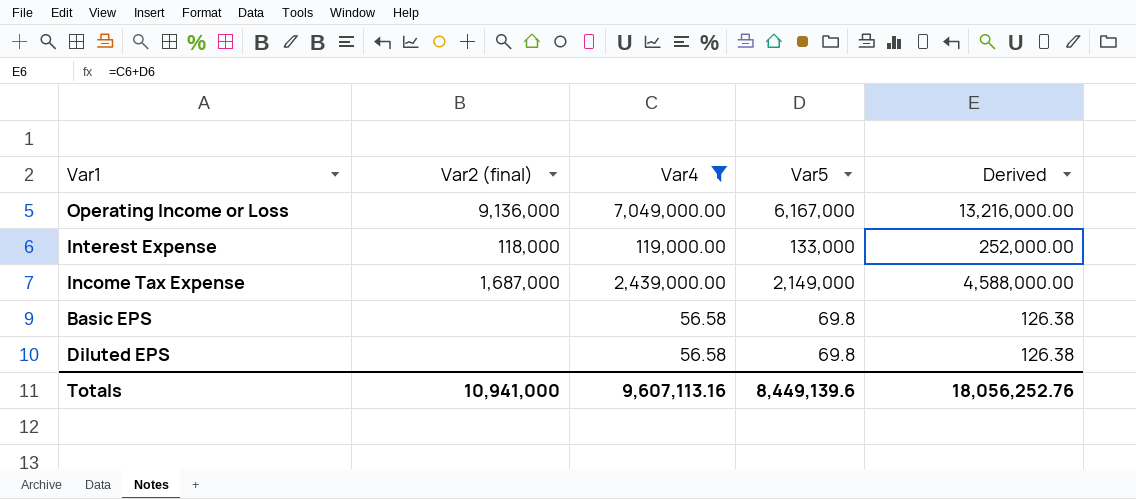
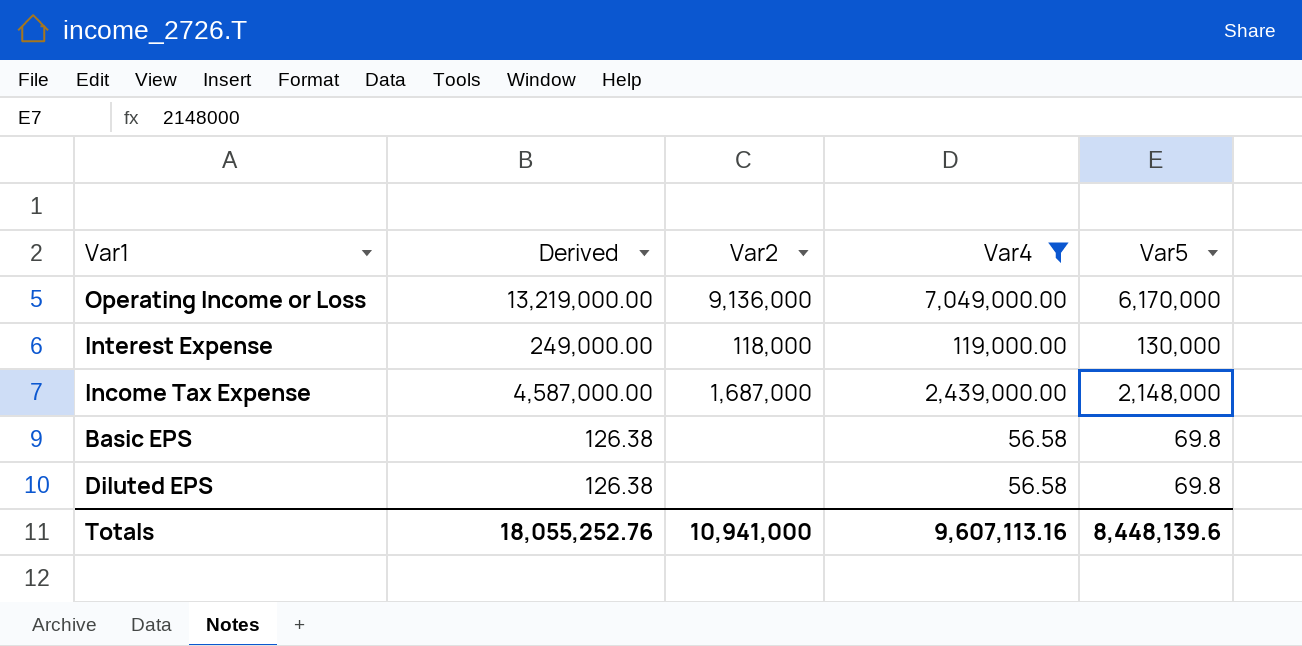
column Derived | position: 5 -> 2
column name: Var2 (final) -> Var2
Operating Income or Loss | Derived: 13,216,000.00 -> 13,219,000.00
Operating Income or Loss | Var5: 6,167,000 -> 6,170,000
Interest Expense | Derived: 252,000.00 -> 249,000.00
Interest Expense | Var5: 133,000 -> 130,000
Income Tax Expense | Derived: 4,588,000.00 -> 4,587,000.00
Income Tax Expense | Var5: 2,149,000 -> 2,148,000
Totals | Derived: 18,056,252.76 -> 18,055,252.76
Totals | Var5: 8,449,139.6 -> 8,448,139.6

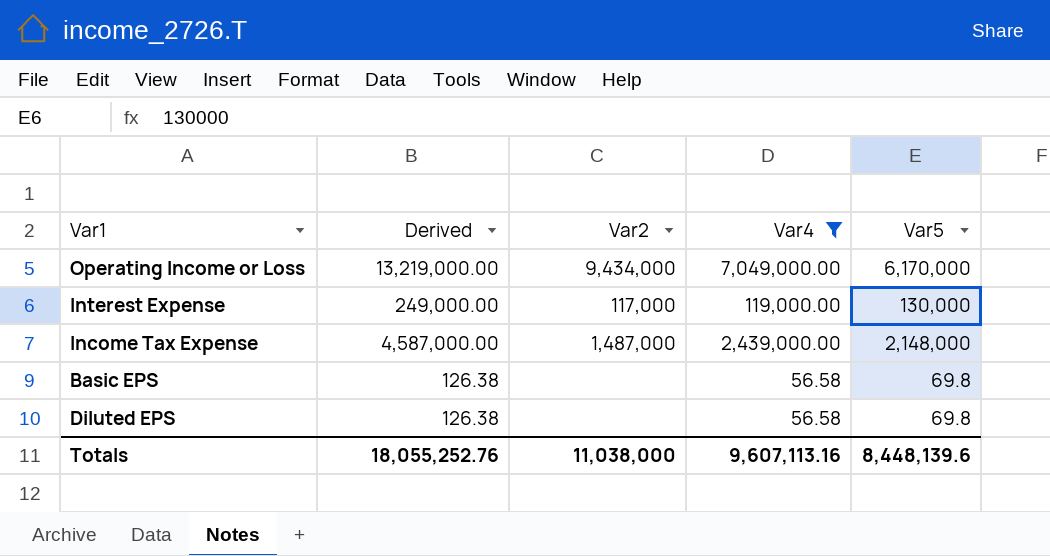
Operating Income or Loss | Var2: 9,136,000 -> 9,434,000
Interest Expense | Var2: 118,000 -> 117,000
Income Tax Expense | Var2: 1,687,000 -> 1,487,000
Totals | Var2: 10,941,000 -> 11,038,000

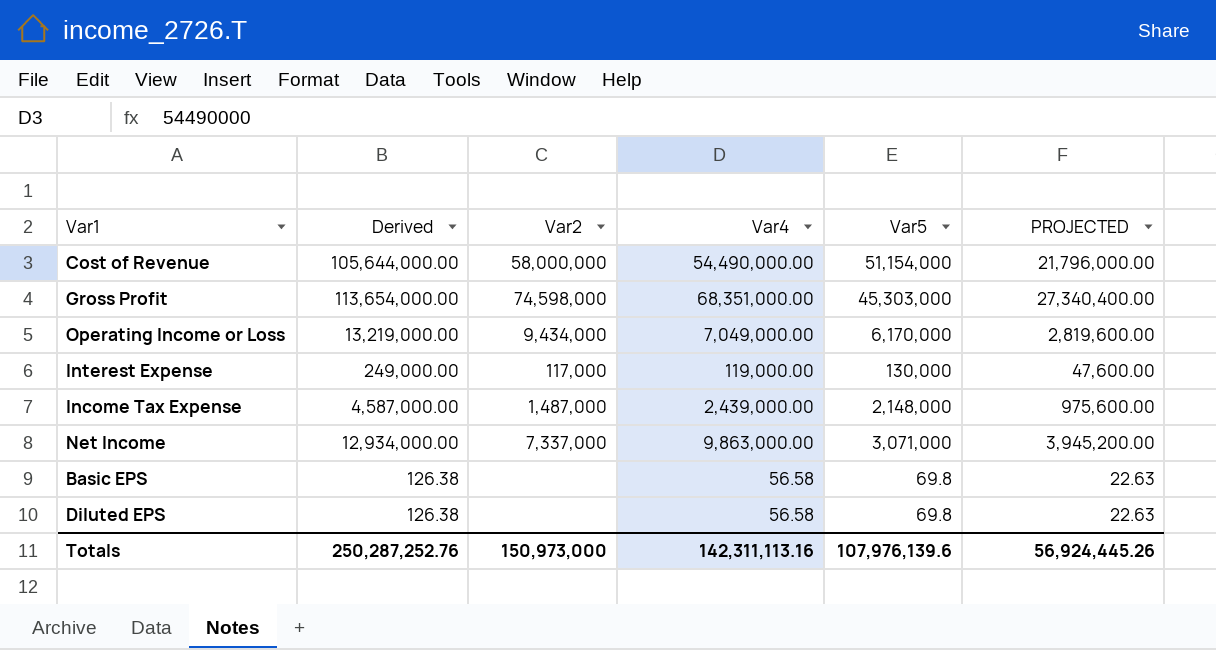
filter: Var4 <= 7,049,000.00 -> none
column PROJECTED | formula: none -> [Var4] * 0.4
Totals | Derived: 18,055,252.76 -> 250,287,252.76
Totals | Var2: 11,038,000 -> 150,973,000
Totals | Var4: 9,607,113.16 -> 142,311,113.16
Totals | Var5: 8,448,139.6 -> 107,976,139.6

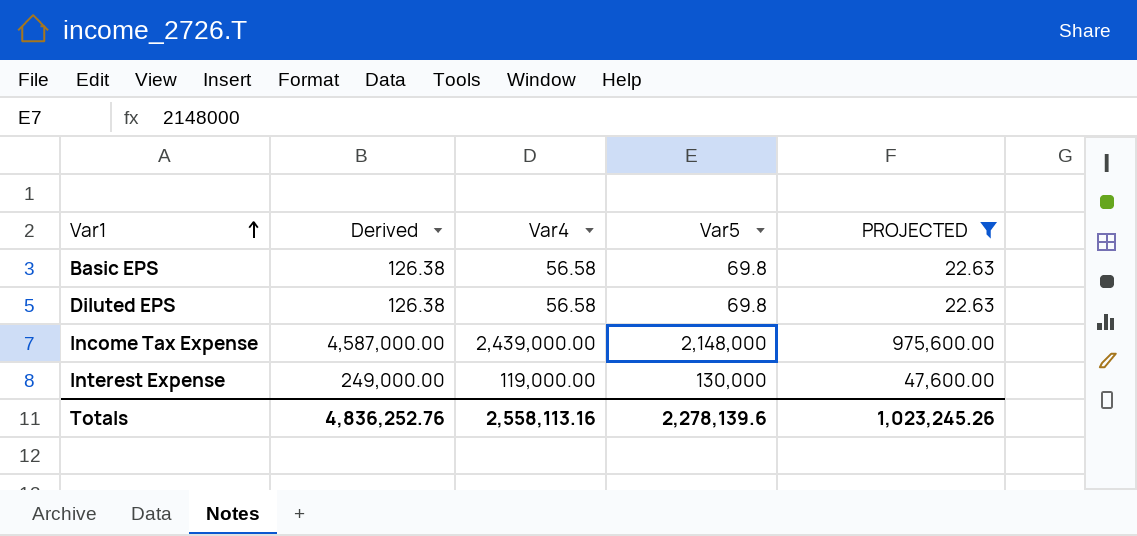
filter: none -> PROJECTED <= 975,600.00
row order: none -> Var1 ascending
column Var2 | position: 3 -> none
Totals | Derived: 250,287,252.76 -> 4,836,252.76
Totals | Var4: 142,311,113.16 -> 2,558,113.16
Totals | Var5: 107,976,139.6 -> 2,278,139.6
Totals | PROJECTED: 56,924,445.26 -> 1,023,245.26

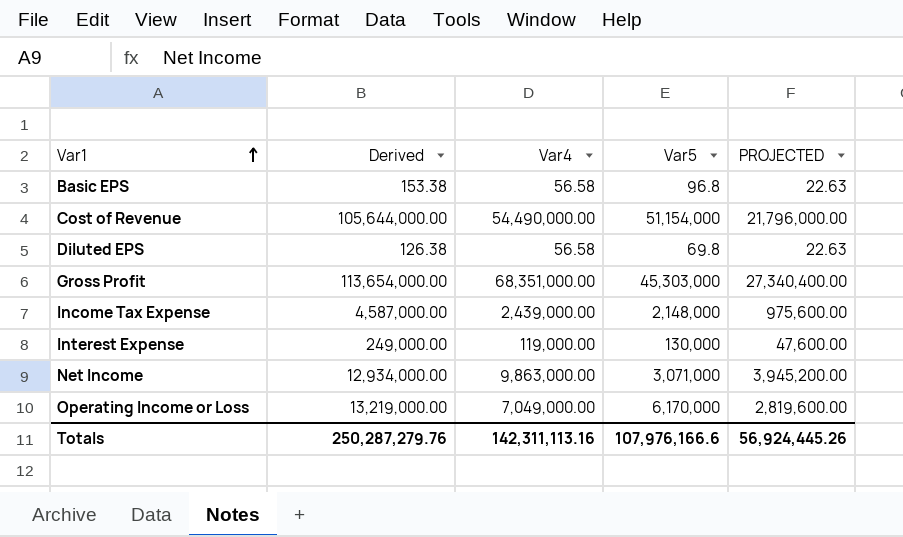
filter: PROJECTED <= 975,600.00 -> none
Basic EPS | Derived: 126.38 -> 153.38
Basic EPS | Var5: 69.8 -> 96.8
Totals | Derived: 4,836,252.76 -> 250,287,279.76
Totals | Var4: 2,558,113.16 -> 142,311,113.16
Totals | Var5: 2,278,139.6 -> 107,976,166.6
Totals | PROJECTED: 1,023,245.26 -> 56,924,445.26

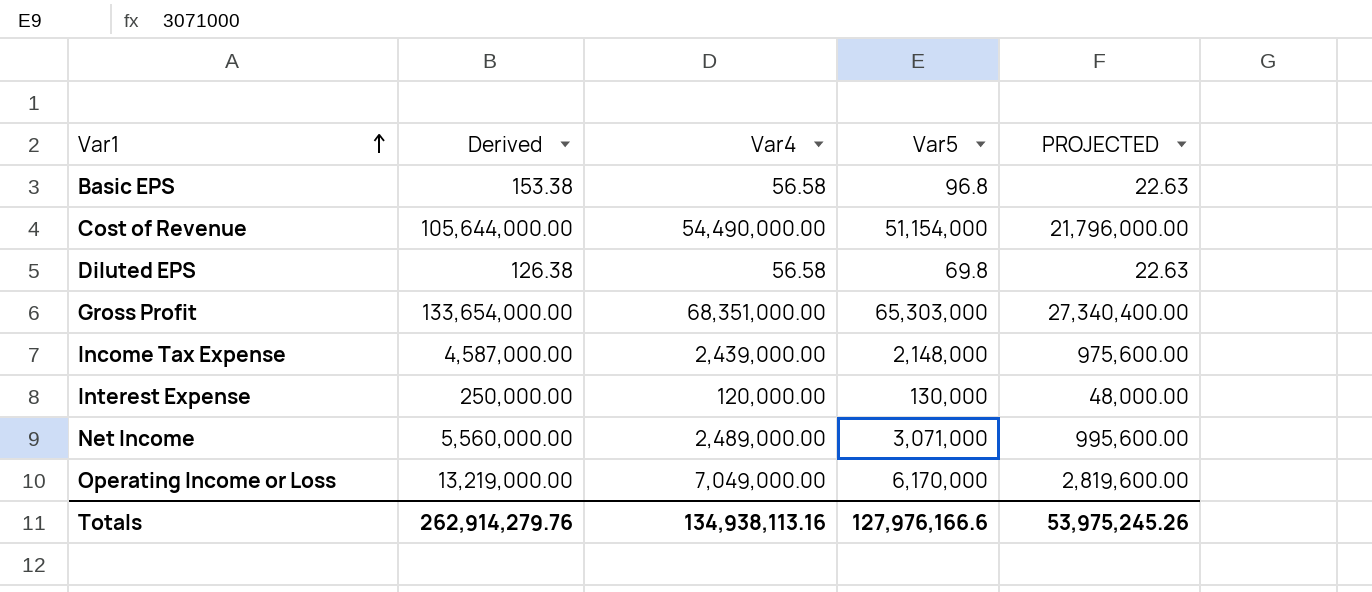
Gross Profit | Derived: 113,654,000.00 -> 133,654,000.00
Gross Profit | Var5: 45,303,000 -> 65,303,000
Interest Expense | Derived: 249,000.00 -> 250,000.00
Interest Expense | Var4: 119,000.00 -> 120,000.00
Interest Expense | PROJECTED: 47,600.00 -> 48,000.00
Net Income | Derived: 12,934,000.00 -> 5,560,000.00
Net Income | Var4: 9,863,000.00 -> 2,489,000.00
Net Income | PROJECTED: 3,945,200.00 -> 995,600.00
Totals | Derived: 250,287,279.76 -> 262,914,279.76
Totals | Var4: 142,311,113.16 -> 134,938,113.16
Totals | Var5: 107,976,166.6 -> 127,976,166.6
Totals | PROJECTED: 56,924,445.26 -> 53,975,245.26

